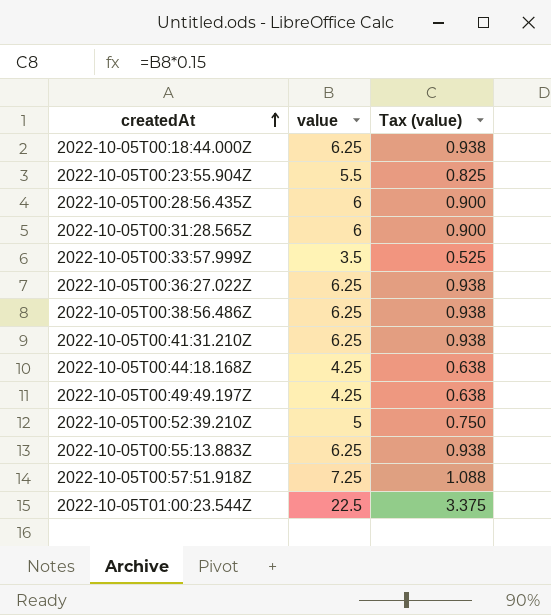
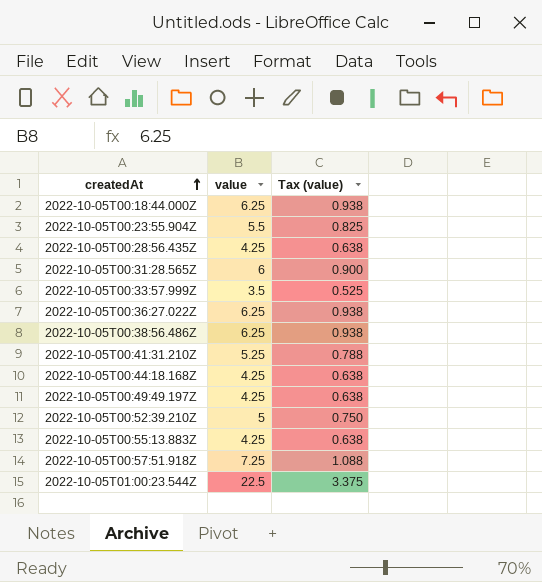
2022-10-05T00:28:56.435Z | value: 6 -> 4.25
2022-10-05T00:28:56.435Z | Tax (value): 0.900 -> 0.638
2022-10-05T00:41:31.210Z | value: 6.25 -> 5.25
2022-10-05T00:41:31.210Z | Tax (value): 0.938 -> 0.788
2022-10-05T00:55:13.883Z | value: 6.25 -> 4.25
2022-10-05T00:55:13.883Z | Tax (value): 0.938 -> 0.638

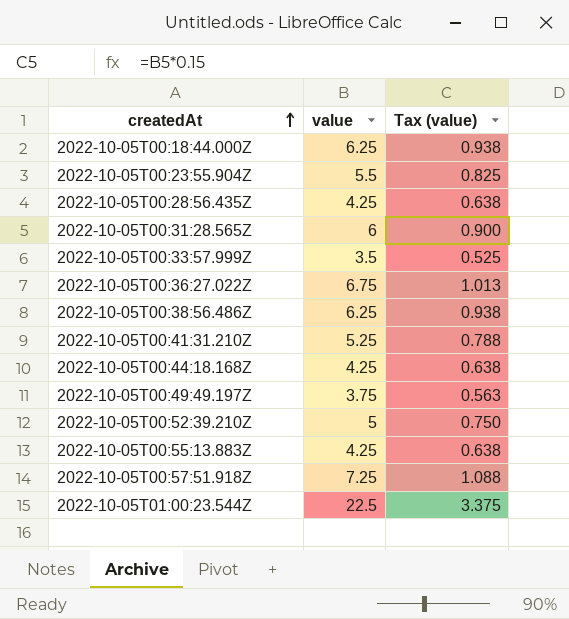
2022-10-05T00:36:27.022Z | value: 6.25 -> 6.75
2022-10-05T00:36:27.022Z | Tax (value): 0.938 -> 1.013
2022-10-05T00:49:49.197Z | value: 4.25 -> 3.75
2022-10-05T00:49:49.197Z | Tax (value): 0.638 -> 0.563

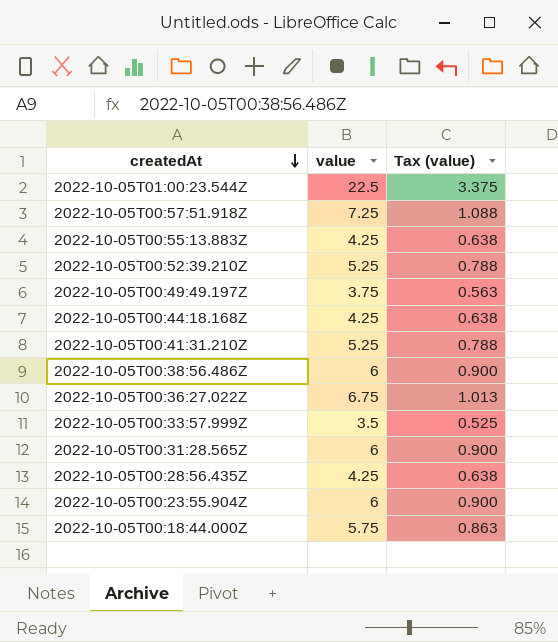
row order: createdAt ascending -> createdAt descending
2022-10-05T00:52:39.210Z | value: 5 -> 5.25
2022-10-05T00:52:39.210Z | Tax (value): 0.750 -> 0.788
2022-10-05T00:38:56.486Z | value: 6.25 -> 6
2022-10-05T00:38:56.486Z | Tax (value): 0.938 -> 0.900
2022-10-05T00:23:55.904Z | value: 5.5 -> 6
2022-10-05T00:23:55.904Z | Tax (value): 0.825 -> 0.900
2022-10-05T00:18:44.000Z | value: 6.25 -> 5.75
2022-10-05T00:18:44.000Z | Tax (value): 0.938 -> 0.863

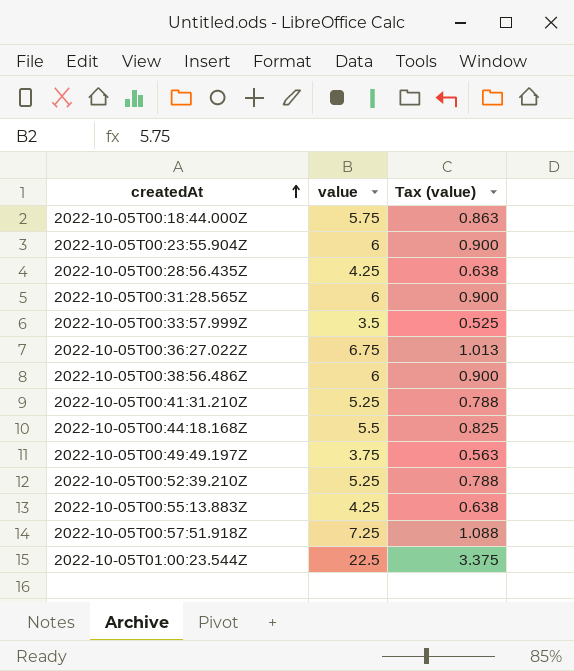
row order: createdAt descending -> createdAt ascending
2022-10-05T00:44:18.168Z | value: 4.25 -> 5.5
2022-10-05T00:44:18.168Z | Tax (value): 0.638 -> 0.825

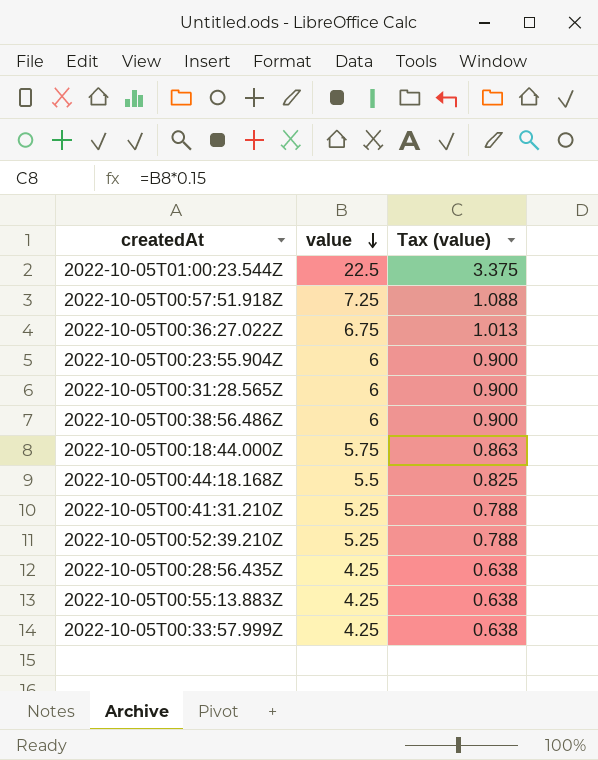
row order: createdAt ascending -> value descending
row 2022-10-05T00:49:49.197Z: 3.75 | 0.563 -> none
2022-10-05T00:33:57.999Z | value: 3.5 -> 4.25
2022-10-05T00:33:57.999Z | Tax (value): 0.525 -> 0.638

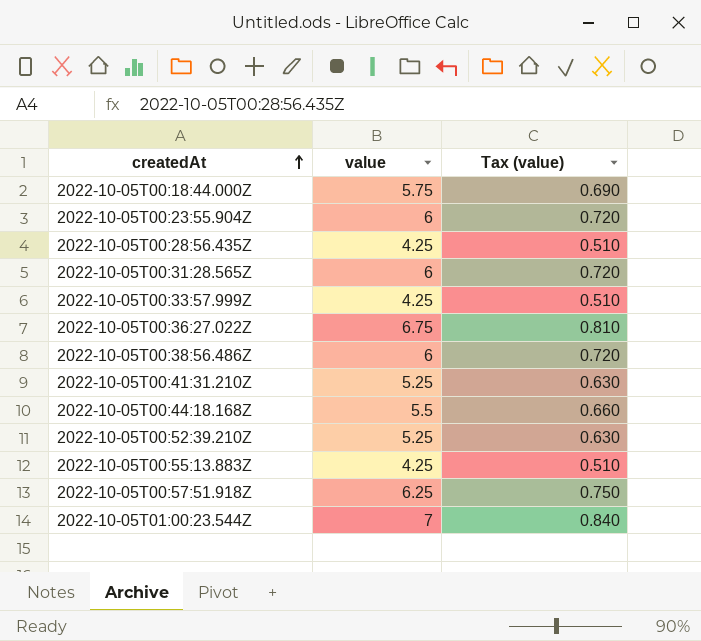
row order: value descending -> createdAt ascending
column Tax (value) | formula: [value] * 0.15 -> [value] * 0.12
2022-10-05T00:57:51.918Z | value: 7.25 -> 6.25
2022-10-05T01:00:23.544Z | value: 22.5 -> 7

